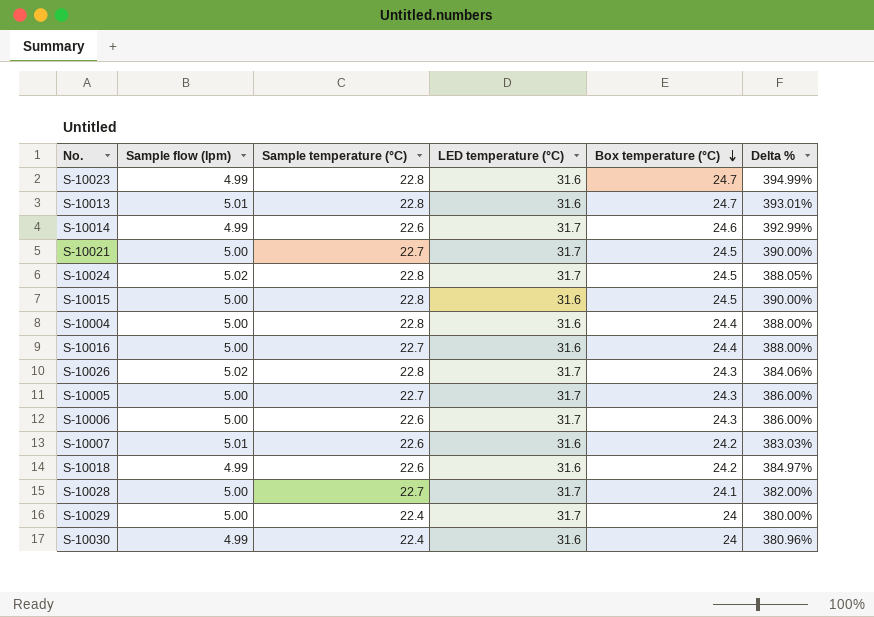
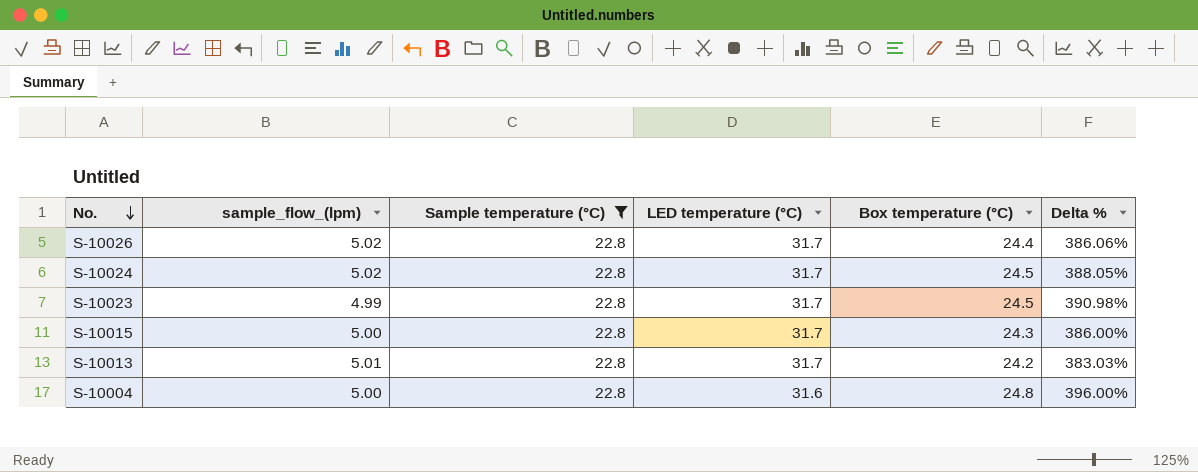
filter: none -> Sample temperature (°C) = 22.8
row order: Box temperature (°C) descending -> No. descending
column name: Sample flow (lpm) -> sample_flow_(lpm)
S-10026 | Box temperature (°C): 24.3 -> 24.4
S-10026 | Delta %: 384.06% -> 386.06%
S-10023 | LED temperature (°C): 31.6 -> 31.7
S-10023 | Box temperature (°C): 24.7 -> 24.5
S-10023 | Delta %: 394.99% -> 390.98%
S-10015 | LED temperature (°C): 31.6 -> 31.7
S-10015 | Box temperature (°C): 24.5 -> 24.3
S-10015 | Delta %: 390.00% -> 386.00%
S-10013 | LED temperature (°C): 31.6 -> 31.7
S-10013 | Box temperature (°C): 24.7 -> 24.2
S-10013 | Delta %: 393.01% -> 383.03%
S-10004 | Box temperature (°C): 24.4 -> 24.8
S-10004 | Delta %: 388.00% -> 396.00%

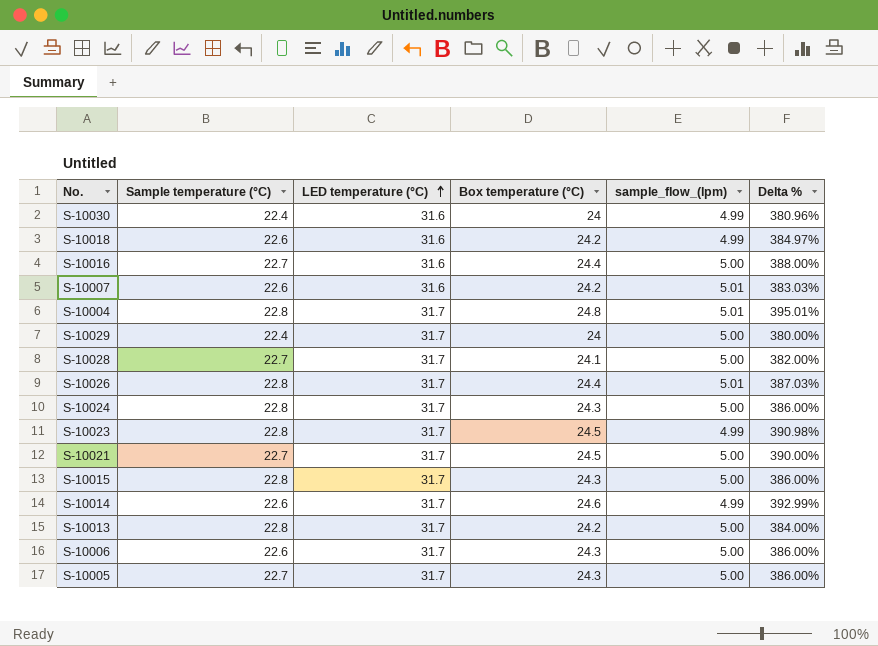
filter: Sample temperature (°C) = 22.8 -> none
row order: No. descending -> LED temperature (°C) ascending
column sample_flow_(lpm) | position: 2 -> 5
S-10004 | LED temperature (°C): 31.6 -> 31.7
S-10004 | sample_flow_(lpm): 5.00 -> 5.01
S-10004 | Delta %: 396.00% -> 395.01%
S-10026 | sample_flow_(lpm): 5.02 -> 5.01
S-10026 | Delta %: 386.06% -> 387.03%
S-10024 | Box temperature (°C): 24.5 -> 24.3
S-10024 | sample_flow_(lpm): 5.02 -> 5.00
S-10024 | Delta %: 388.05% -> 386.00%
S-10013 | sample_flow_(lpm): 5.01 -> 5.00
S-10013 | Delta %: 383.03% -> 384.00%

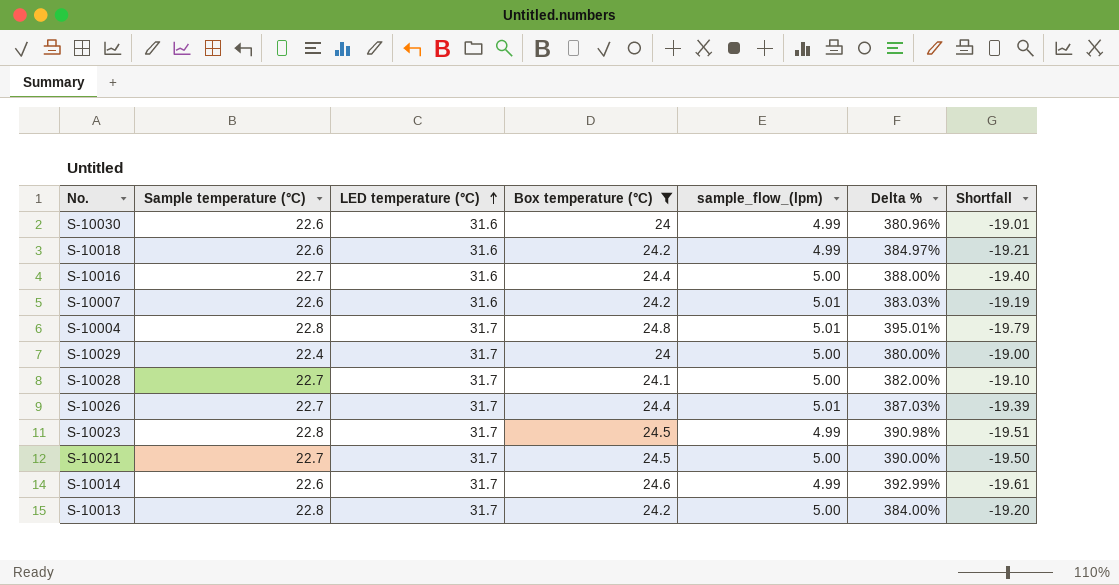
filter: none -> Box temperature (°C) != 24.3
column Shortfall | formula: none -> [sample_flow_(lpm)] - [Box temperature (°C)]
S-10030 | Sample temperature (°C): 22.4 -> 22.6
S-10026 | Sample temperature (°C): 22.8 -> 22.7

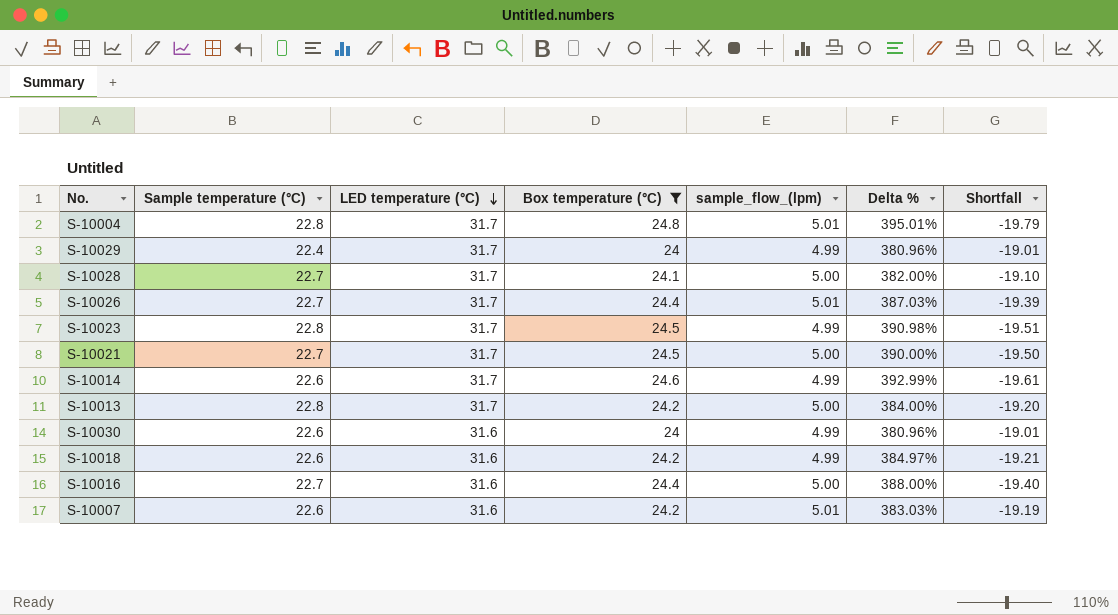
row order: LED temperature (°C) ascending -> LED temperature (°C) descending
S-10029 | sample_flow_(lpm): 5.00 -> 4.99
S-10029 | Delta %: 380.00% -> 380.96%
S-10029 | Shortfall: -19.00 -> -19.01

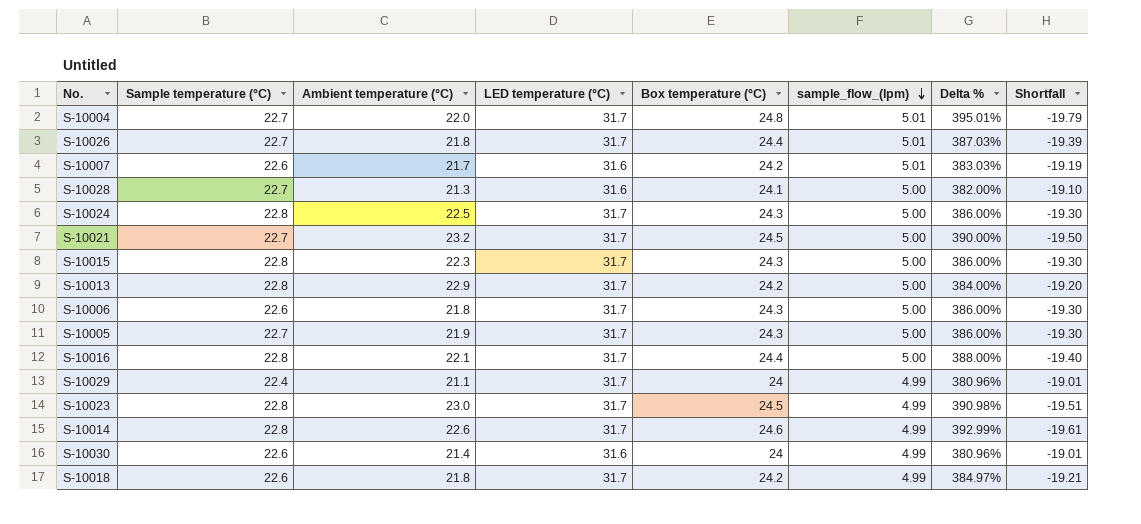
filter: Box temperature (°C) != 24.3 -> none
row order: LED temperature (°C) descending -> sample_flow_(lpm) descending
column Ambient temperature (°C) | position: none -> 3
S-10004 | Sample temperature (°C): 22.8 -> 22.7
S-10028 | LED temperature (°C): 31.7 -> 31.6
S-10016 | Sample temperature (°C): 22.7 -> 22.8
S-10016 | LED temperature (°C): 31.6 -> 31.7
S-10014 | Sample temperature (°C): 22.6 -> 22.8
S-10018 | LED temperature (°C): 31.6 -> 31.7

